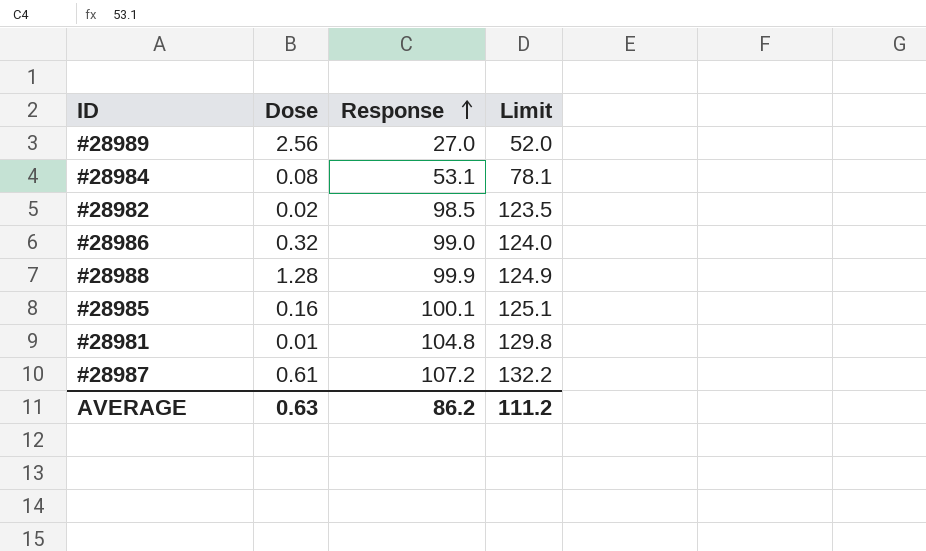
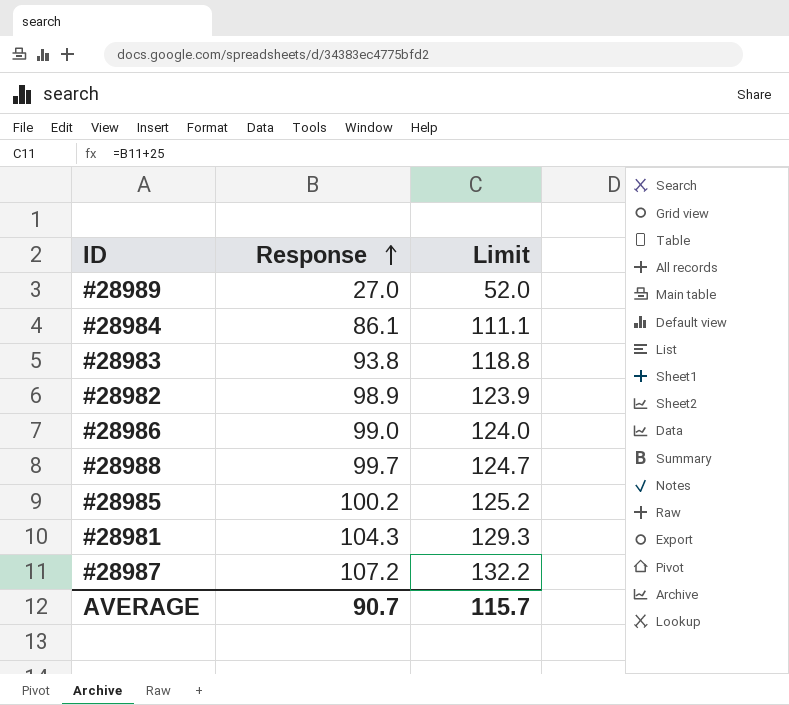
column Dose | position: 2 -> none
#28984 | Response: 53.1 -> 86.1
#28984 | Limit: 78.1 -> 111.1
row #28983: none -> 93.8 | 118.8
#28982 | Response: 98.5 -> 98.9
#28982 | Limit: 123.5 -> 123.9
#28988 | Response: 99.9 -> 99.7
#28988 | Limit: 124.9 -> 124.7
#28985 | Response: 100.1 -> 100.2
#28985 | Limit: 125.1 -> 125.2
#28981 | Response: 104.8 -> 104.3
#28981 | Limit: 129.8 -> 129.3
AVERAGE | Response: 86.2 -> 90.7
AVERAGE | Limit: 111.2 -> 115.7

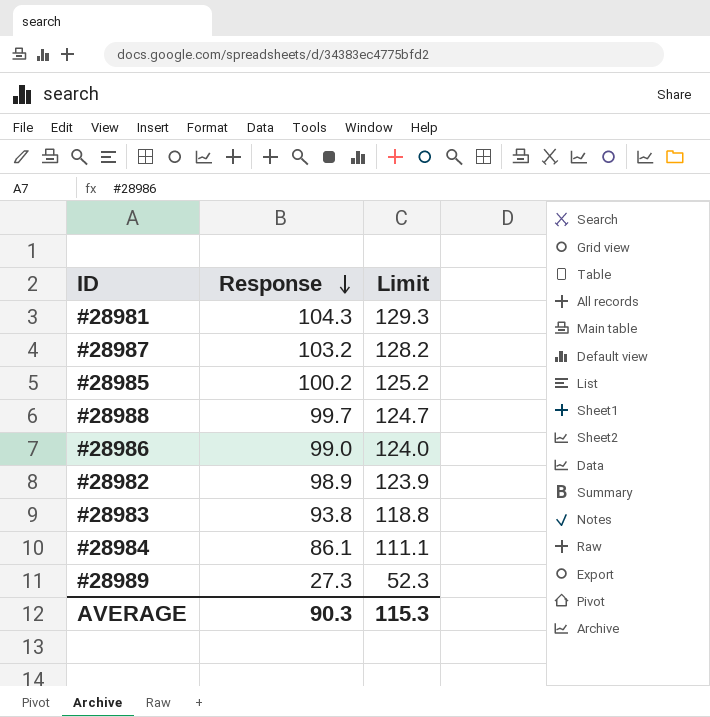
row order: Response ascending -> Response descending
#28987 | Response: 107.2 -> 103.2
#28987 | Limit: 132.2 -> 128.2
#28989 | Response: 27.0 -> 27.3
#28989 | Limit: 52.0 -> 52.3
AVERAGE | Response: 90.7 -> 90.3
AVERAGE | Limit: 115.7 -> 115.3

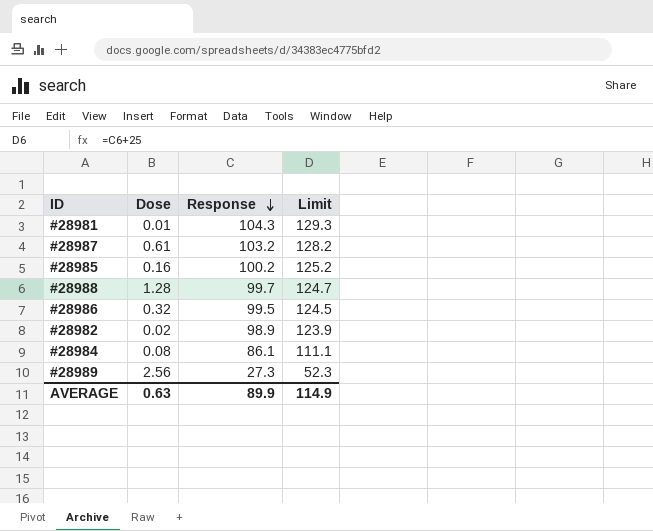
column Dose | position: none -> 2
row #28983: 93.8 | 118.8 -> none
#28986 | Response: 99.0 -> 99.5
#28986 | Limit: 124.0 -> 124.5
AVERAGE | Response: 90.3 -> 89.9
AVERAGE | Limit: 115.3 -> 114.9

